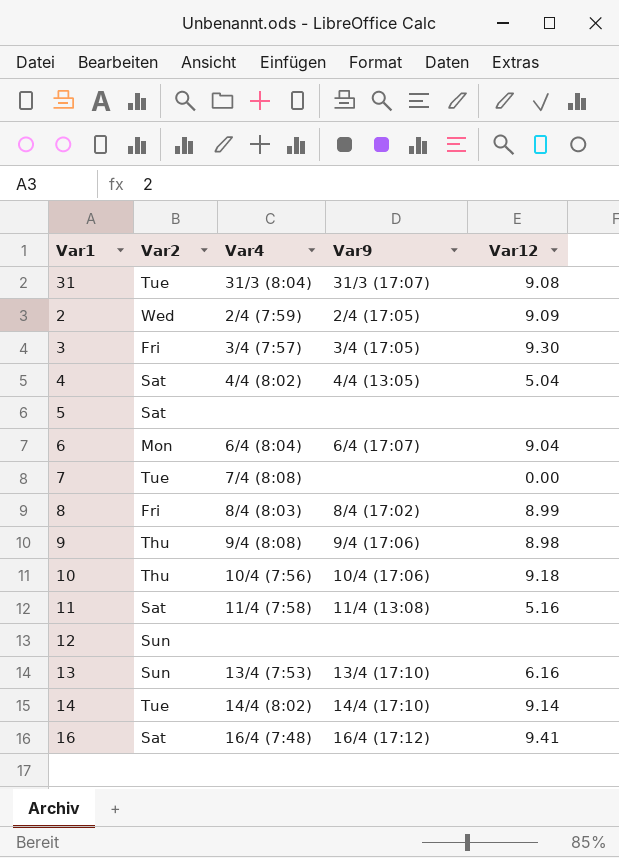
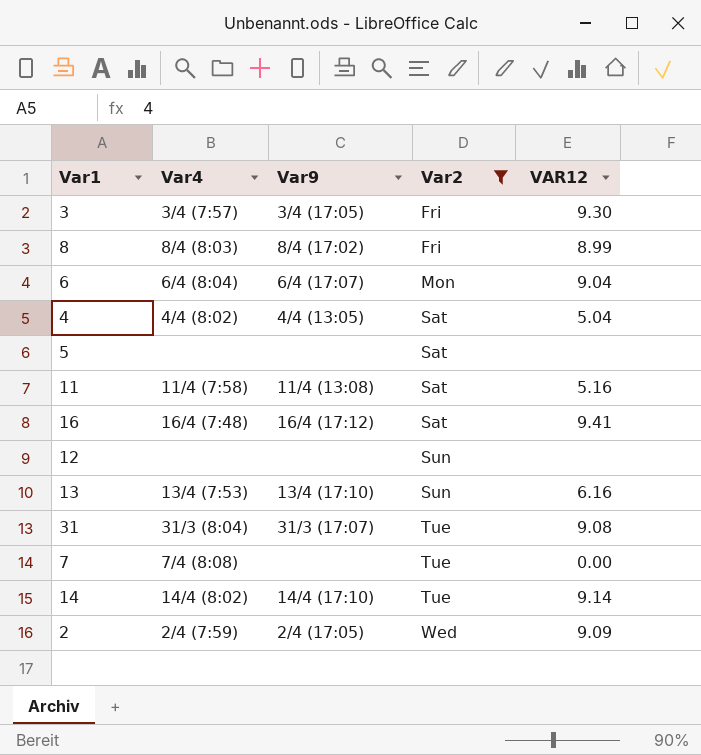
filter: none -> Var2 != Thu
row order: none -> Var2 ascending
column Var2 | position: 2 -> 4
column name: Var12 -> VAR12

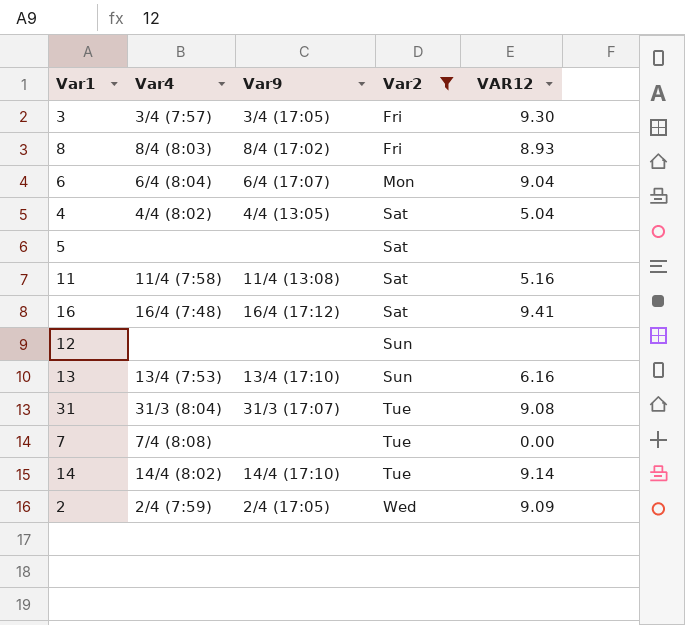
8 | VAR12: 8.99 -> 8.93

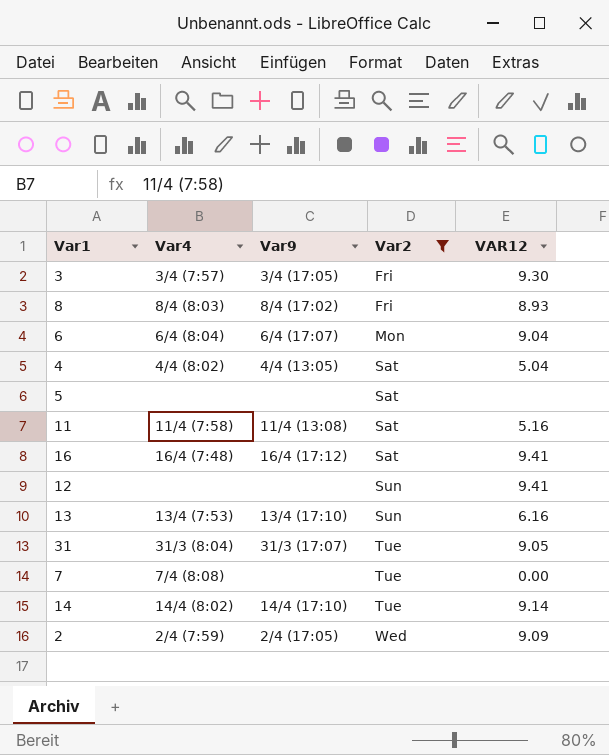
12 | VAR12: none -> 9.41
31 | VAR12: 9.08 -> 9.05

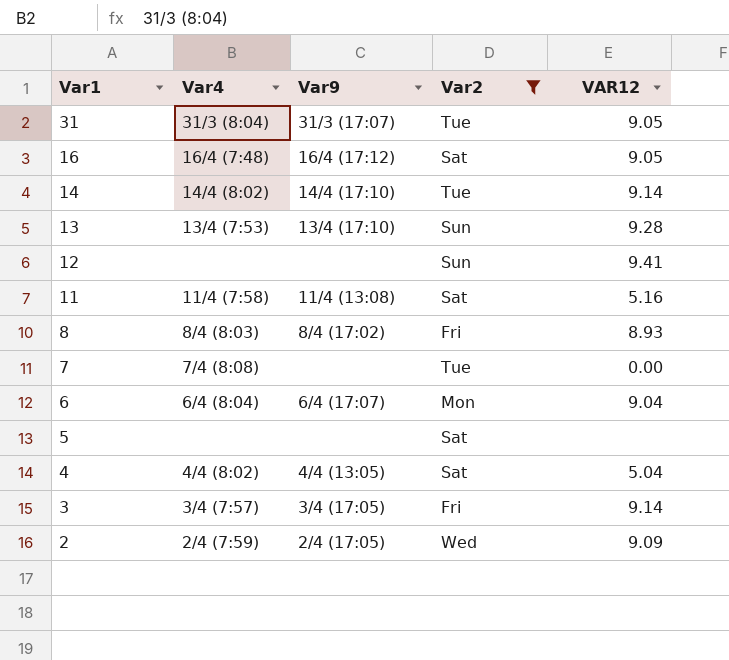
row order: Var2 ascending -> Var1 descending
16 | VAR12: 9.41 -> 9.05
13 | VAR12: 6.16 -> 9.28
3 | VAR12: 9.30 -> 9.14

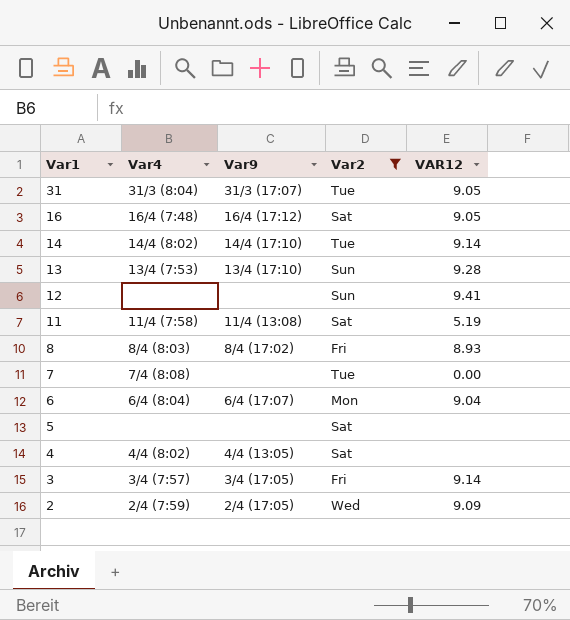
11 | VAR12: 5.16 -> 5.19
4 | VAR12: 5.04 -> none

